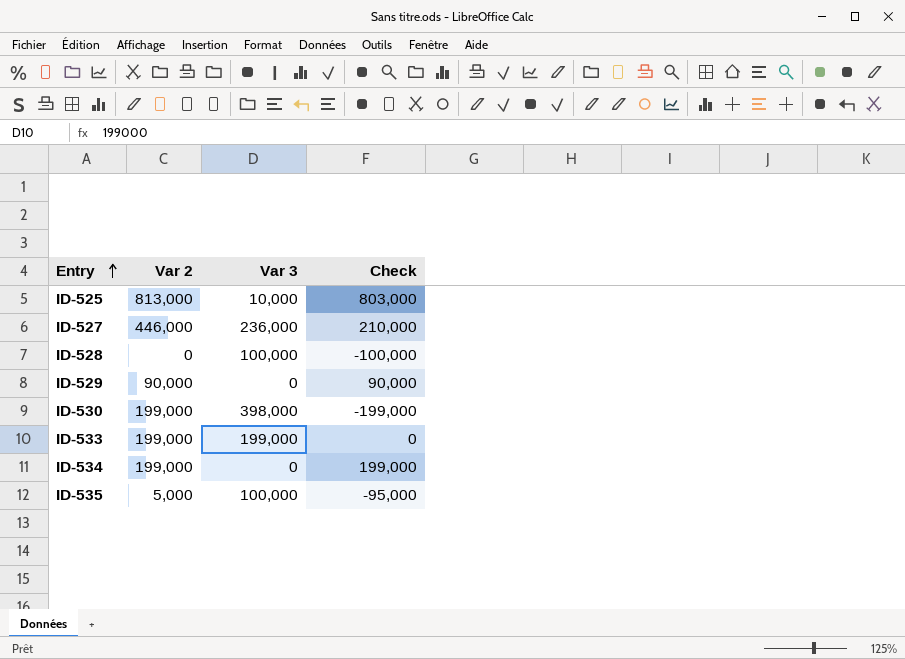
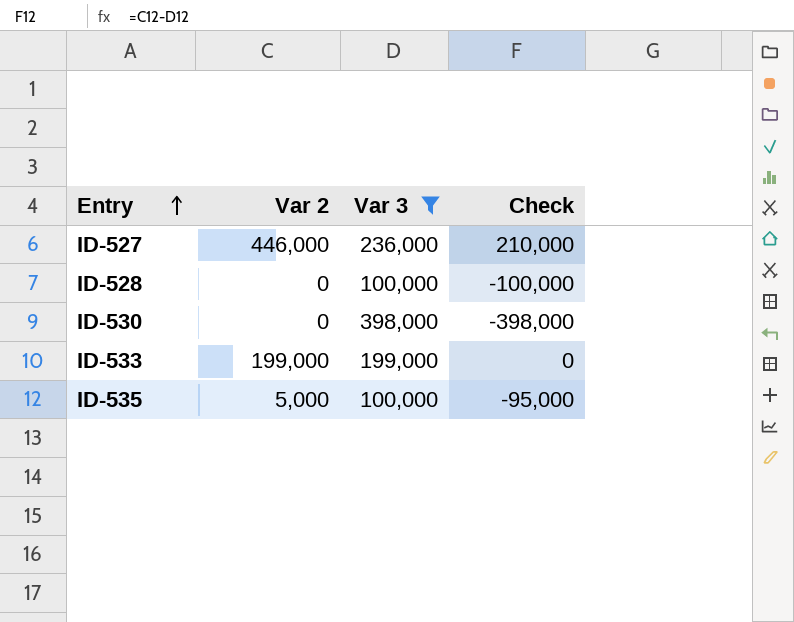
filter: none -> Var 3 >= 100,000
ID-530 | Var 2: 199,000 -> 0
ID-530 | Check: -199,000 -> -398,000

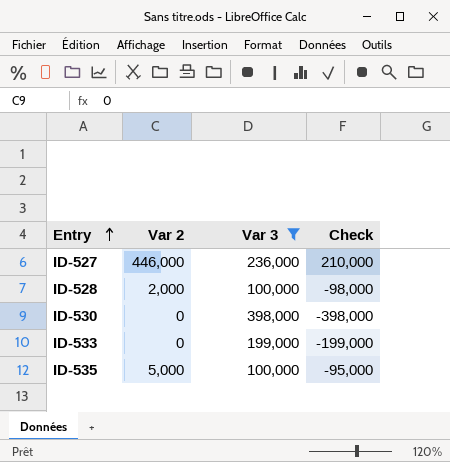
ID-528 | Var 2: 0 -> 2,000
ID-528 | Check: -100,000 -> -98,000
ID-533 | Var 2: 199,000 -> 0
ID-533 | Check: 0 -> -199,000

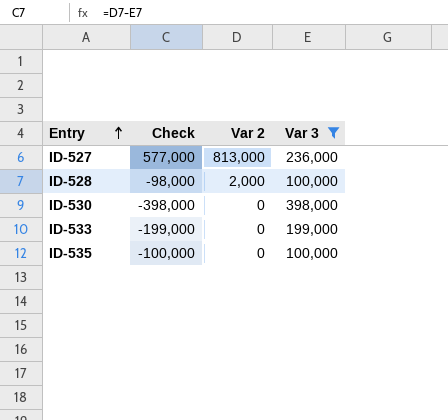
column Check | position: 4 -> 2
ID-527 | Check: 210,000 -> 577,000
ID-527 | Var 2: 446,000 -> 813,000
ID-535 | Check: -95,000 -> -100,000
ID-535 | Var 2: 5,000 -> 0

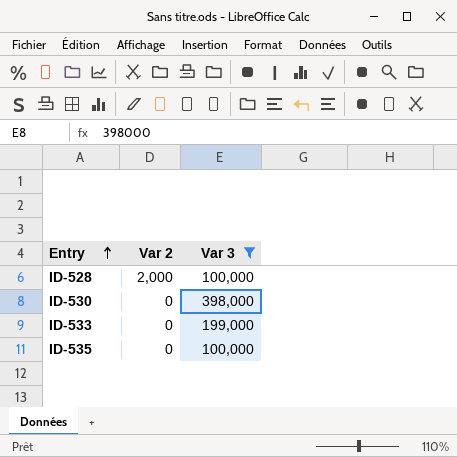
column Check | formula: [Var 2] - [Var 3] -> none
row ID-527: 577,000 | 813,000 | 236,000 -> none

